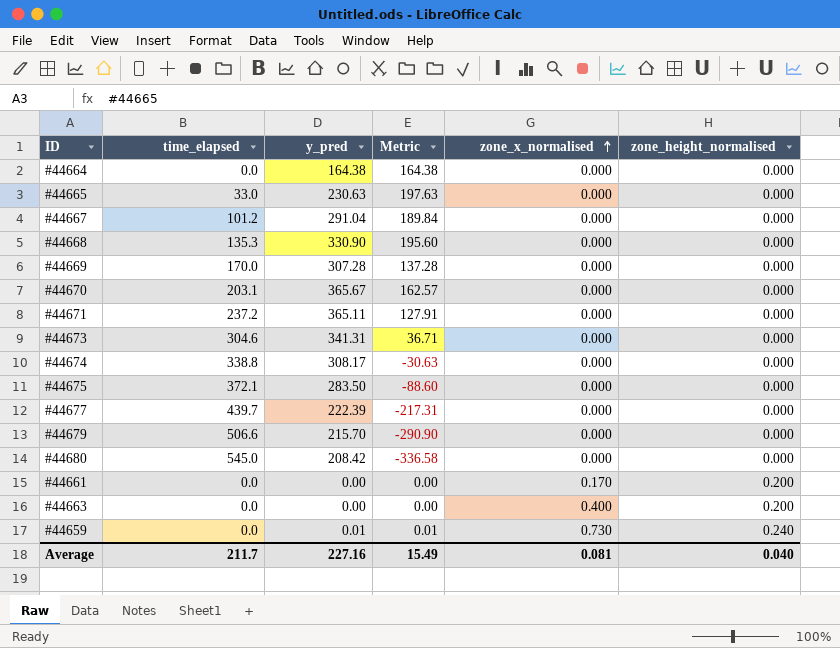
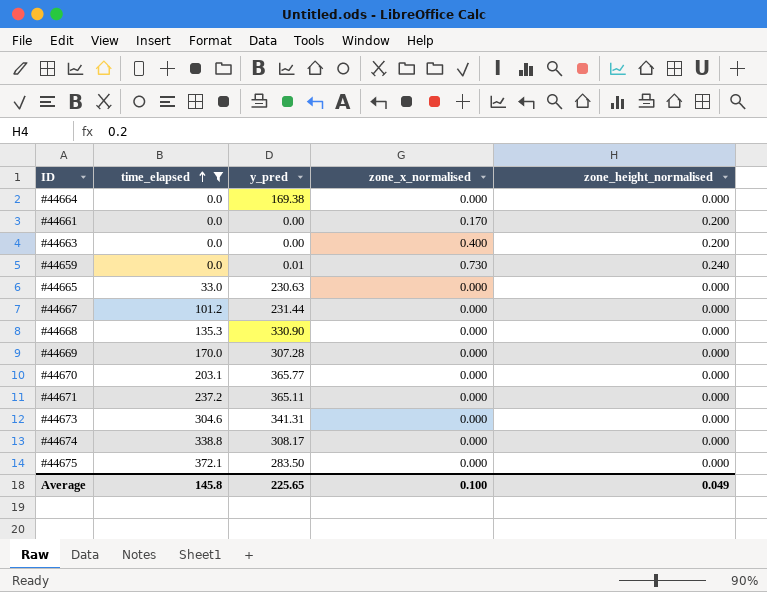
filter: none -> time_elapsed <= 372.1
row order: zone_x_normalised ascending -> time_elapsed ascending
column Metric | formula: [y_pred] - [time_elapsed] -> none
#44664 | y_pred: 164.38 -> 169.38
#44667 | y_pred: 291.04 -> 231.44
#44670 | y_pred: 365.67 -> 365.77
Average | time_elapsed: 211.7 -> 145.8
Average | y_pred: 227.16 -> 225.65
Average | zone_x_normalised: 0.081 -> 0.100
Average | zone_height_normalised: 0.040 -> 0.049

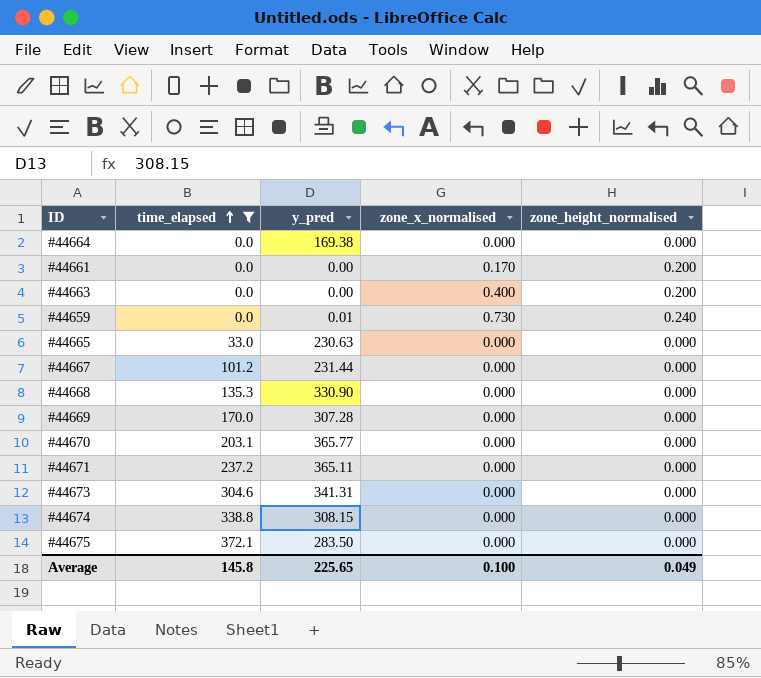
#44674 | y_pred: 308.17 -> 308.15

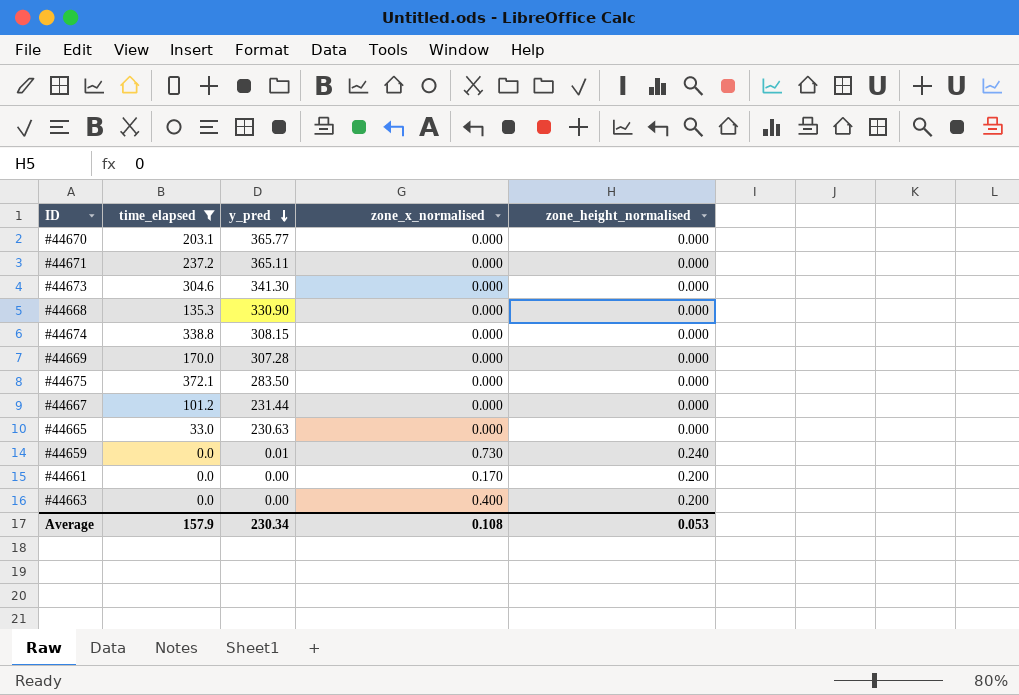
row order: time_elapsed ascending -> y_pred descending
row #44664: 0.0 | 169.38 | 0.000 | 0.000 -> none
#44673 | y_pred: 341.31 -> 341.30
Average | time_elapsed: 145.8 -> 157.9
Average | y_pred: 225.65 -> 230.34
Average | zone_x_normalised: 0.100 -> 0.108
Average | zone_height_normalised: 0.049 -> 0.053

